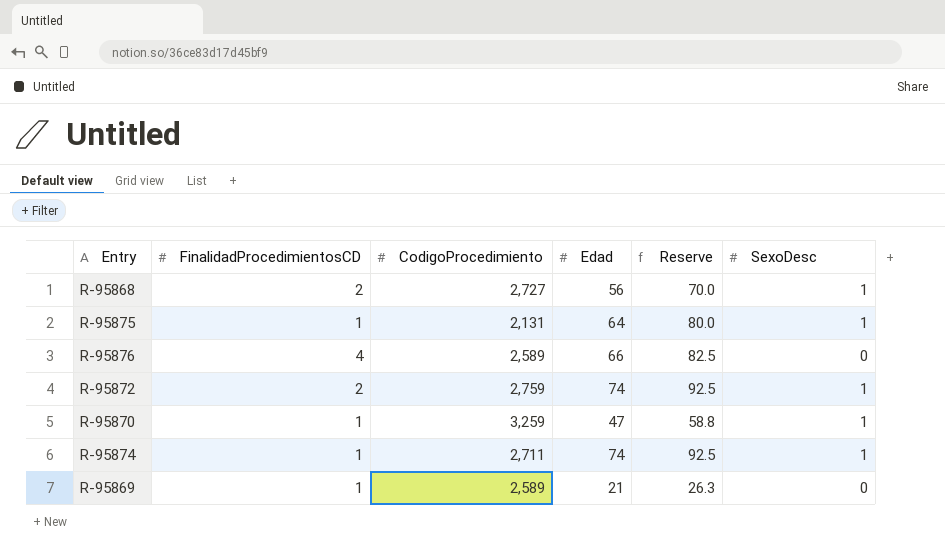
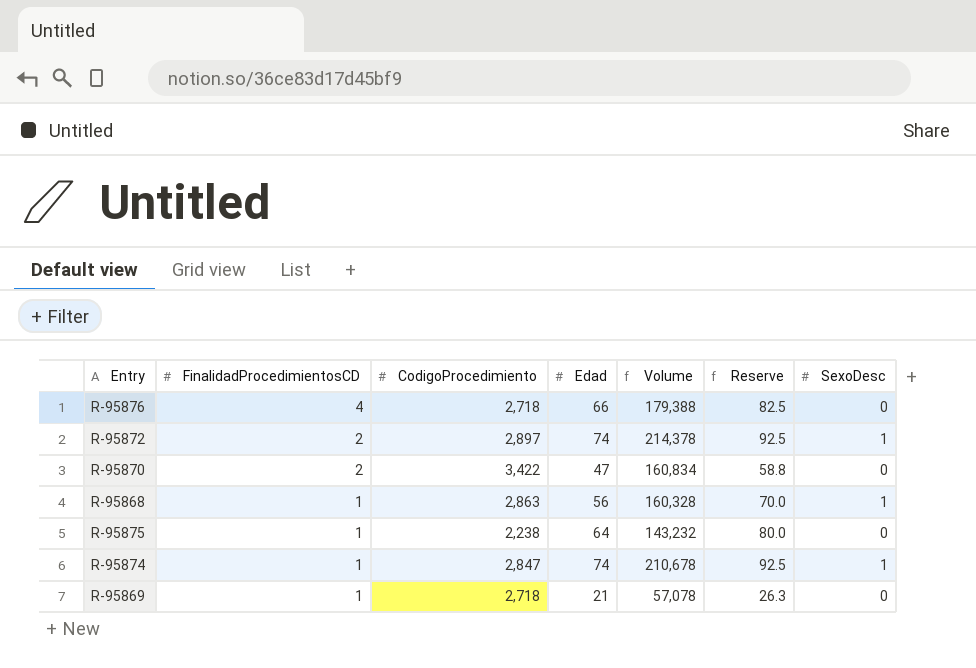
row order: none -> FinalidadProcedimientosCD descending
column Volume | formula: none -> [CodigoProcedimiento] * [Edad]
R-95876 | CodigoProcedimiento: 2,589 -> 2,718
R-95872 | CodigoProcedimiento: 2,759 -> 2,897
R-95870 | FinalidadProcedimientosCD: 1 -> 2
R-95870 | CodigoProcedimiento: 3,259 -> 3,422
R-95870 | SexoDesc: 1 -> 0
R-95868 | FinalidadProcedimientosCD: 2 -> 1
R-95868 | CodigoProcedimiento: 2,727 -> 2,863
R-95875 | CodigoProcedimiento: 2,131 -> 2,238
R-95875 | SexoDesc: 1 -> 0
R-95874 | CodigoProcedimiento: 2,711 -> 2,847
R-95869 | CodigoProcedimiento: 2,589 -> 2,718

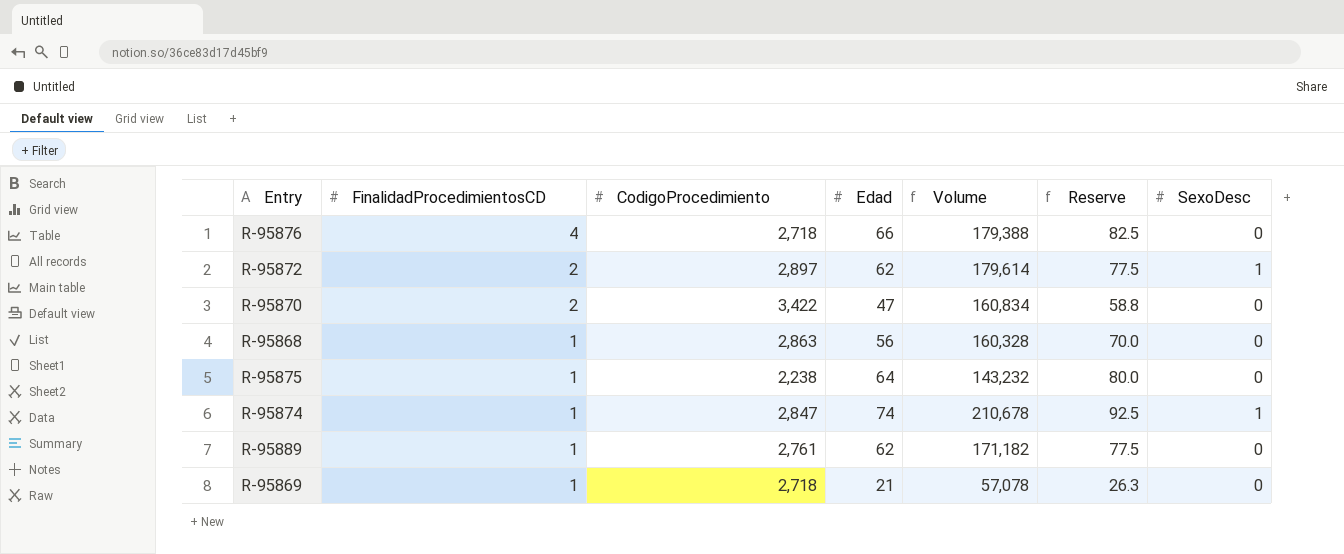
R-95872 | Edad: 74 -> 62
R-95872 | Volume: 214,378 -> 179,614
R-95872 | Reserve: 92.5 -> 77.5
R-95868 | SexoDesc: 1 -> 0
row R-95889: none -> 1 | 2,761 | 62 | 171,182 | 77.5 | 0

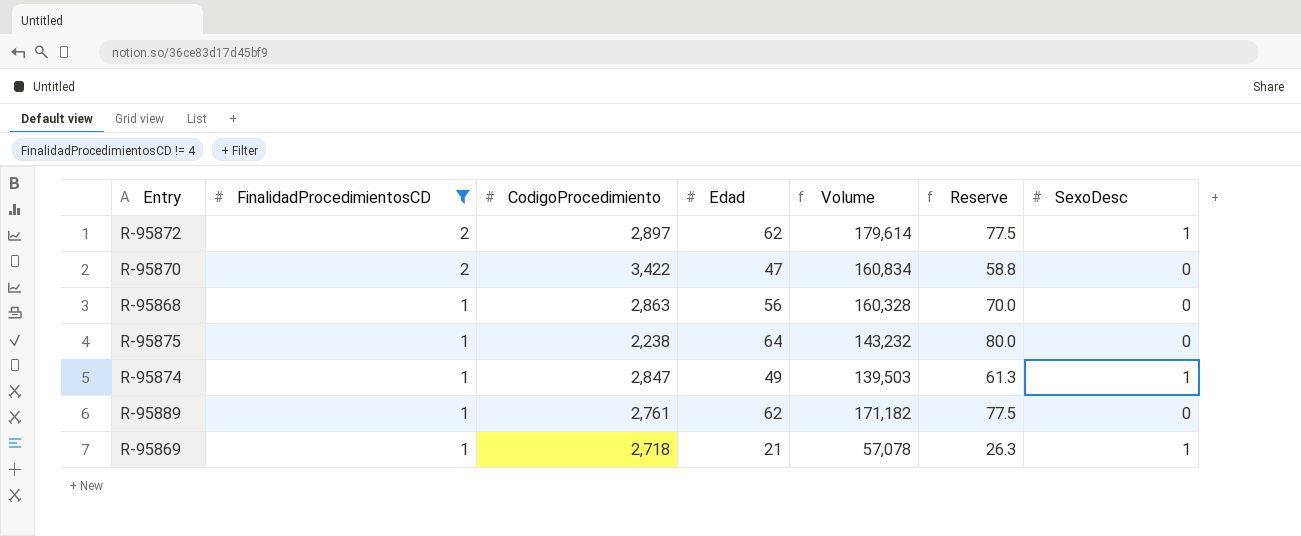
filter: none -> FinalidadProcedimientosCD != 4
R-95874 | Edad: 74 -> 49
R-95874 | Volume: 210,678 -> 139,503
R-95874 | Reserve: 92.5 -> 61.3
R-95869 | SexoDesc: 0 -> 1

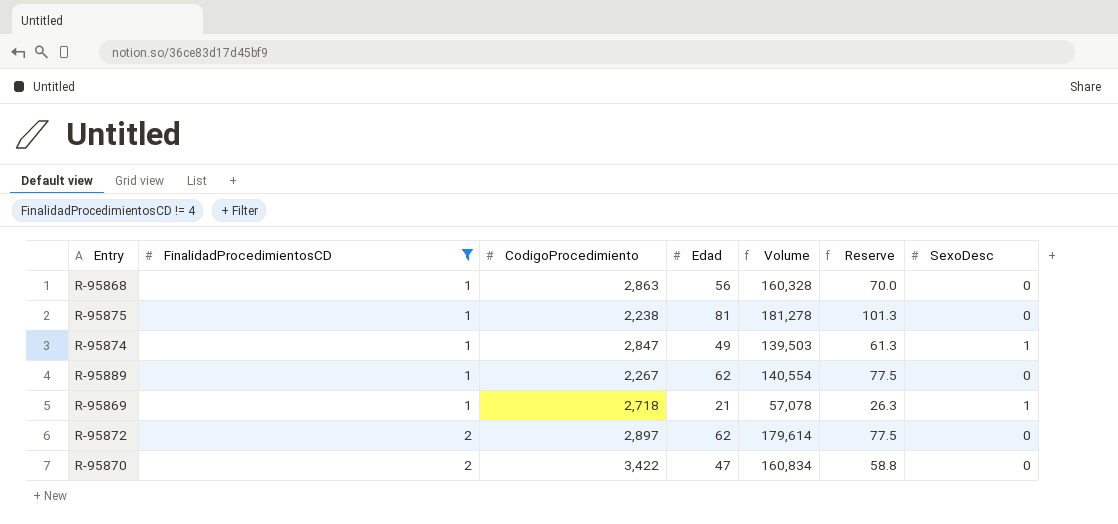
row order: FinalidadProcedimientosCD descending -> FinalidadProcedimientosCD ascending
R-95875 | Edad: 64 -> 81
R-95875 | Volume: 143,232 -> 181,278
R-95875 | Reserve: 80.0 -> 101.3
R-95889 | CodigoProcedimiento: 2,761 -> 2,267
R-95889 | Volume: 171,182 -> 140,554
R-95872 | SexoDesc: 1 -> 0

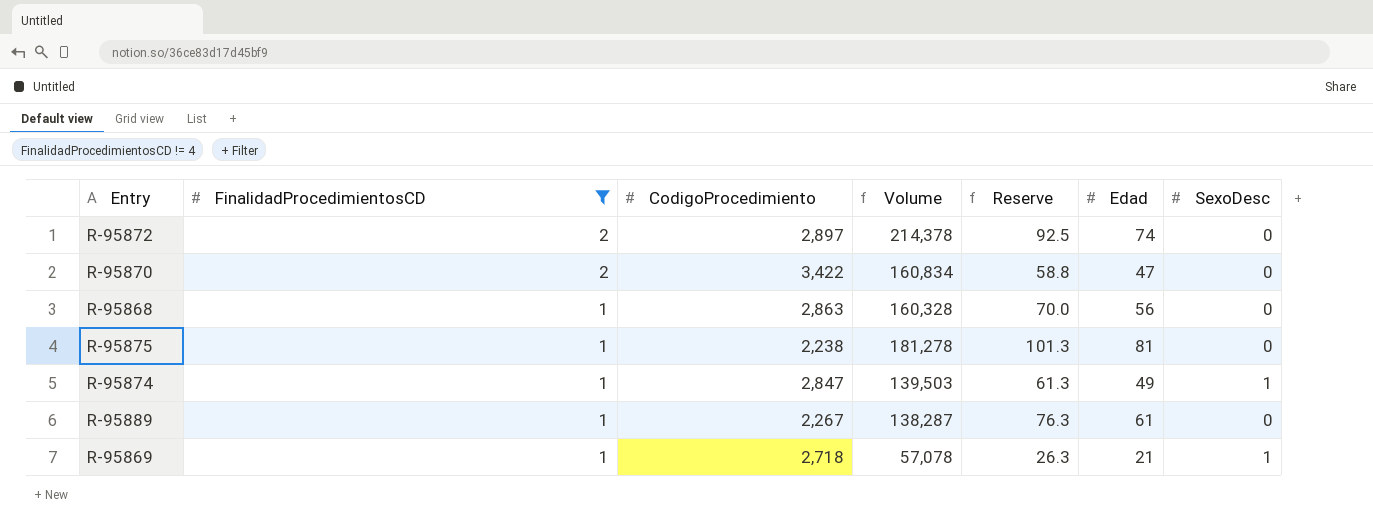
row order: FinalidadProcedimientosCD ascending -> FinalidadProcedimientosCD descending
column Edad | position: 4 -> 6
R-95872 | Volume: 179,614 -> 214,378
R-95872 | Reserve: 77.5 -> 92.5
R-95872 | Edad: 62 -> 74
R-95889 | Volume: 140,554 -> 138,287
R-95889 | Reserve: 77.5 -> 76.3
R-95889 | Edad: 62 -> 61

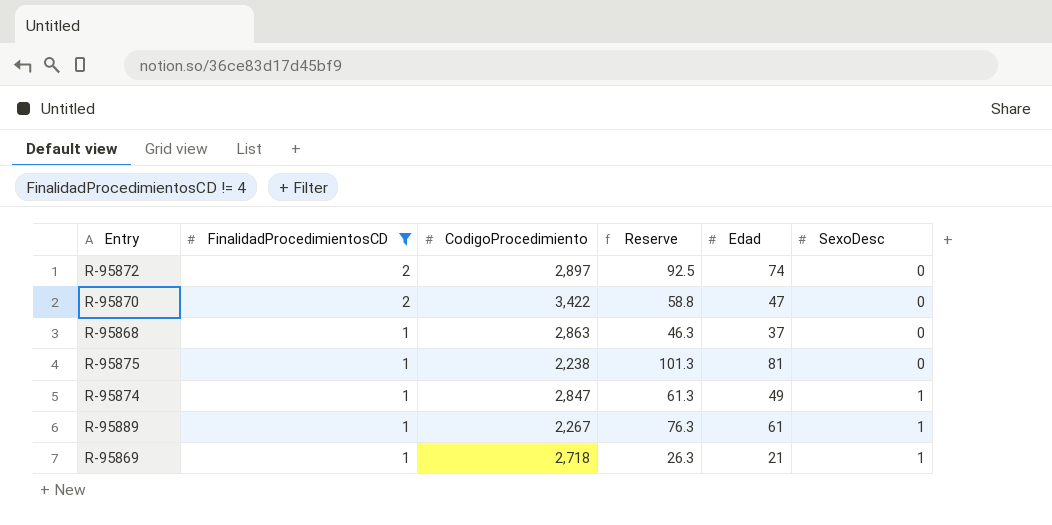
column Volume | formula: [CodigoProcedimiento] * [Edad] -> none
R-95868 | Reserve: 70.0 -> 46.3
R-95868 | Edad: 56 -> 37
R-95889 | SexoDesc: 0 -> 1

